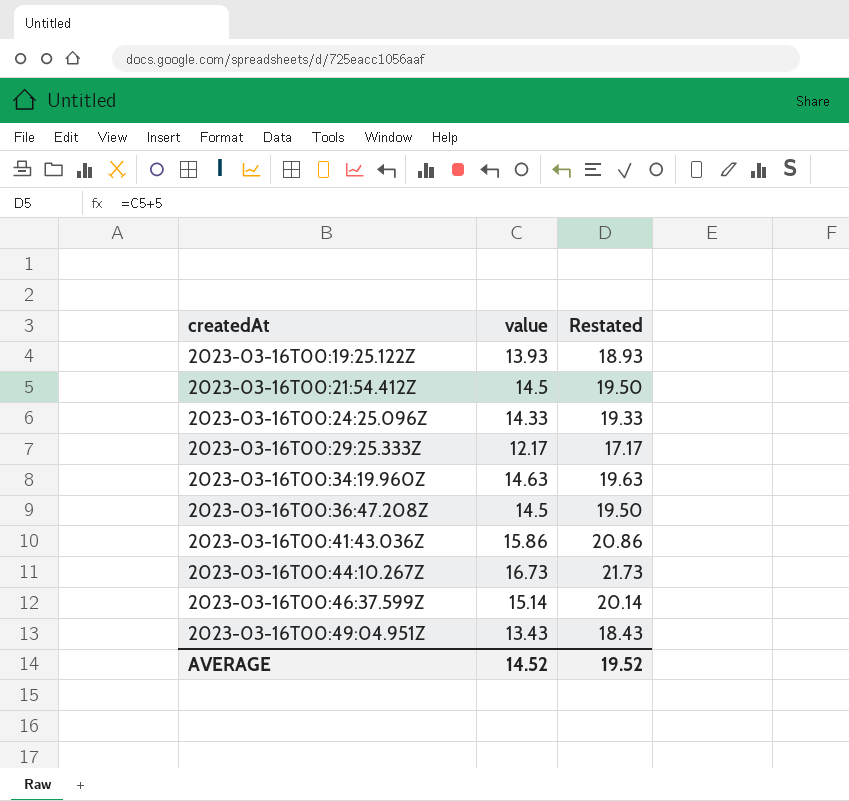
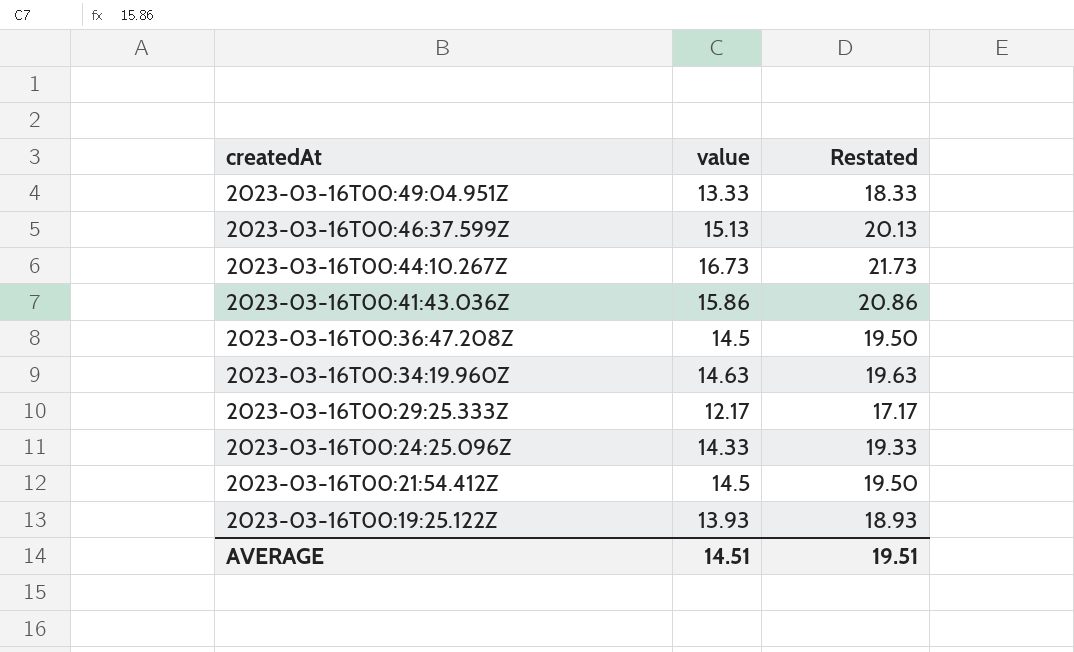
row order: createdAt ascending -> createdAt descending
2023-03-16T00:49:04.951Z | value: 13.43 -> 13.33
2023-03-16T00:49:04.951Z | Restated: 18.43 -> 18.33
2023-03-16T00:46:37.599Z | value: 15.14 -> 15.13
2023-03-16T00:46:37.599Z | Restated: 20.14 -> 20.13
AVERAGE | value: 14.52 -> 14.51
AVERAGE | Restated: 19.52 -> 19.51

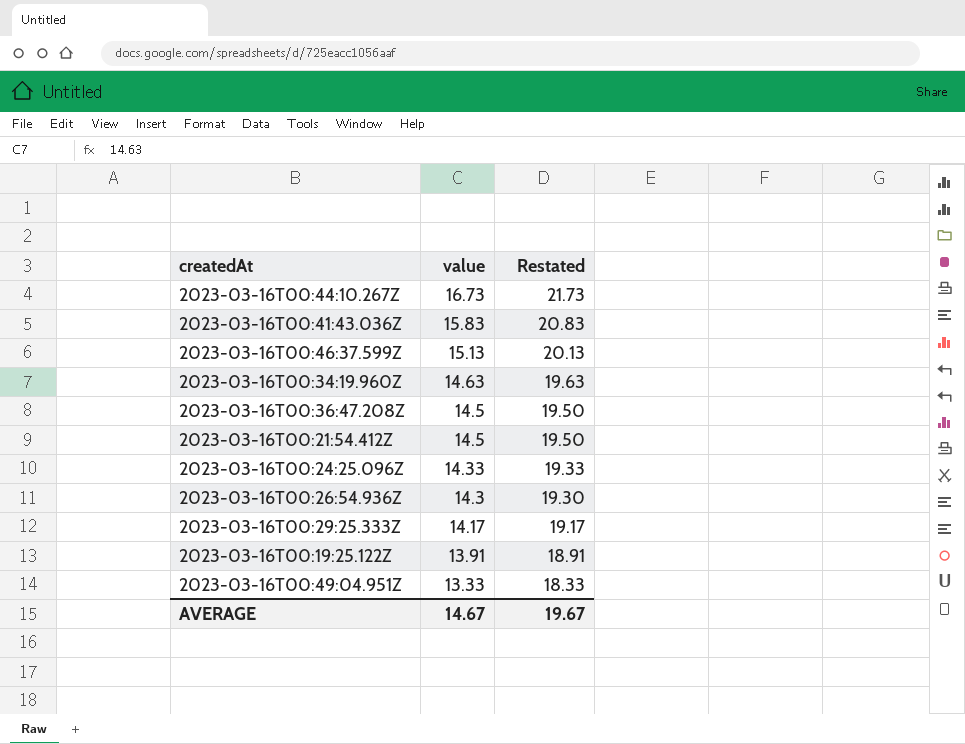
row order: createdAt descending -> value descending
2023-03-16T00:41:43.036Z | value: 15.86 -> 15.83
2023-03-16T00:41:43.036Z | Restated: 20.86 -> 20.83
row 2023-03-16T00:26:54.936Z: none -> 14.3 | 19.30
2023-03-16T00:29:25.333Z | value: 12.17 -> 14.17
2023-03-16T00:29:25.333Z | Restated: 17.17 -> 19.17
2023-03-16T00:19:25.122Z | value: 13.93 -> 13.91
2023-03-16T00:19:25.122Z | Restated: 18.93 -> 18.91
AVERAGE | value: 14.51 -> 14.67
AVERAGE | Restated: 19.51 -> 19.67

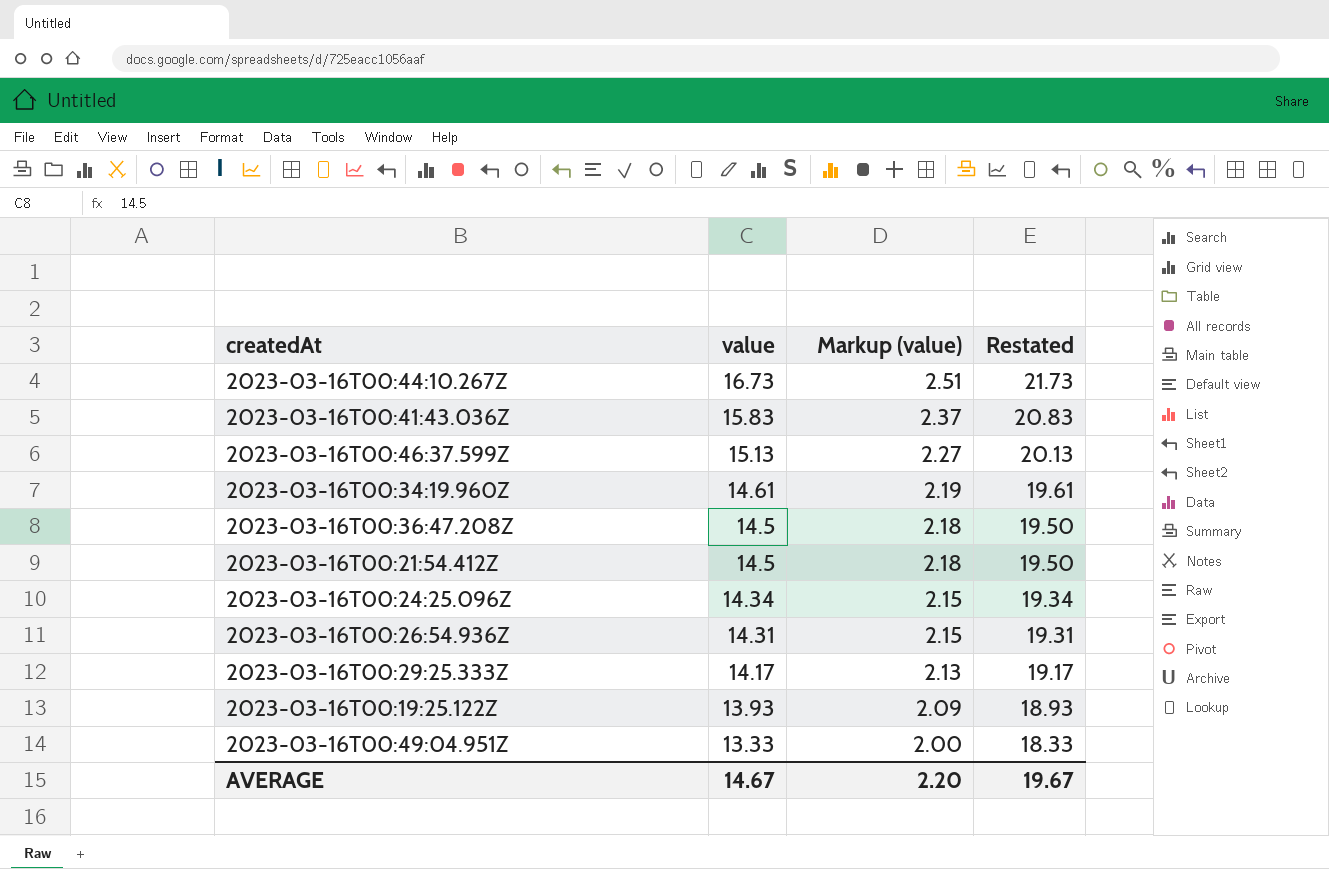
column Markup (value) | formula: none -> [value] * 0.15
2023-03-16T00:34:19.960Z | value: 14.63 -> 14.61
2023-03-16T00:34:19.960Z | Restated: 19.63 -> 19.61
2023-03-16T00:24:25.096Z | value: 14.33 -> 14.34
2023-03-16T00:24:25.096Z | Restated: 19.33 -> 19.34
2023-03-16T00:26:54.936Z | value: 14.3 -> 14.31
2023-03-16T00:26:54.936Z | Restated: 19.30 -> 19.31
2023-03-16T00:19:25.122Z | value: 13.91 -> 13.93
2023-03-16T00:19:25.122Z | Restated: 18.91 -> 18.93

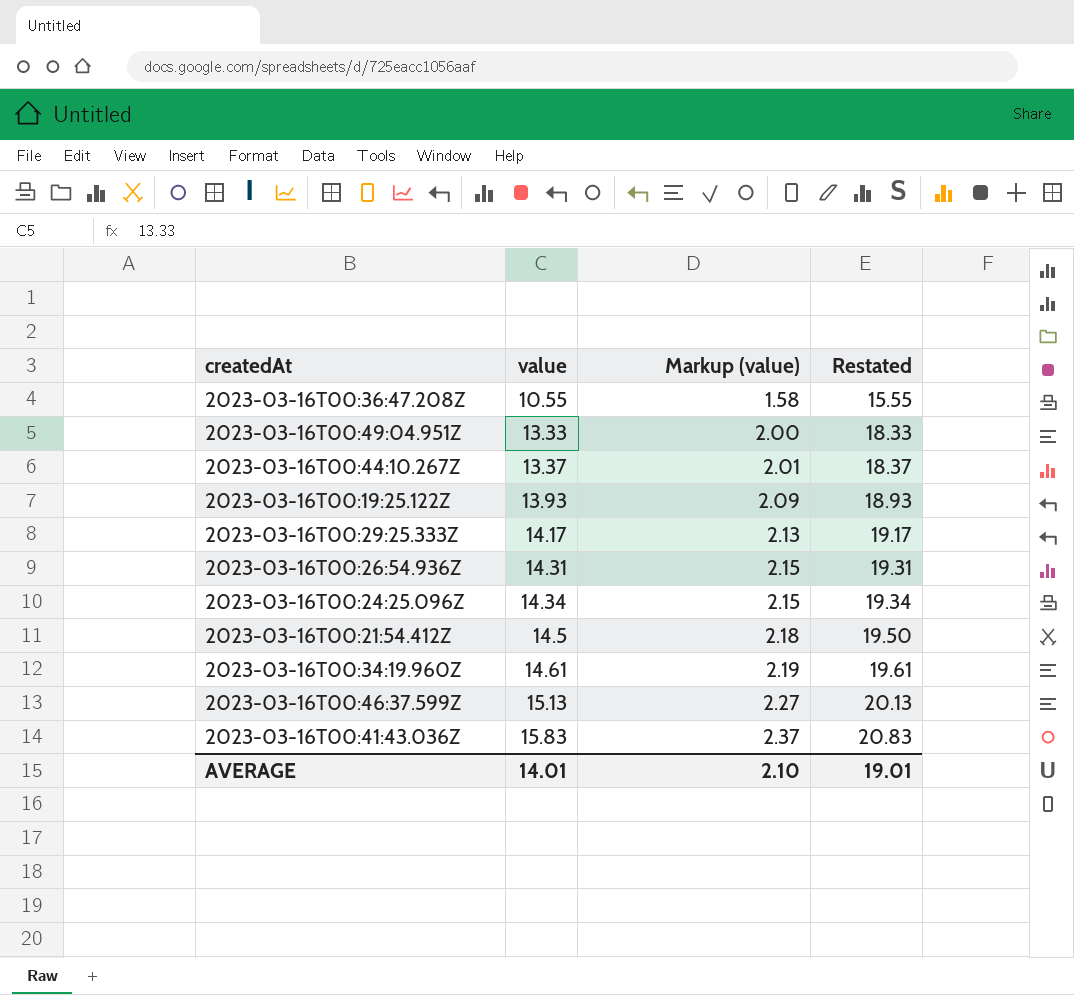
row order: value descending -> value ascending
2023-03-16T00:36:47.208Z | value: 14.5 -> 10.55
2023-03-16T00:36:47.208Z | Markup (value): 2.18 -> 1.58
2023-03-16T00:36:47.208Z | Restated: 19.50 -> 15.55
2023-03-16T00:44:10.267Z | value: 16.73 -> 13.37
2023-03-16T00:44:10.267Z | Markup (value): 2.51 -> 2.01
2023-03-16T00:44:10.267Z | Restated: 21.73 -> 18.37
AVERAGE | value: 14.67 -> 14.01
AVERAGE | Markup (value): 2.20 -> 2.10
AVERAGE | Restated: 19.67 -> 19.01

